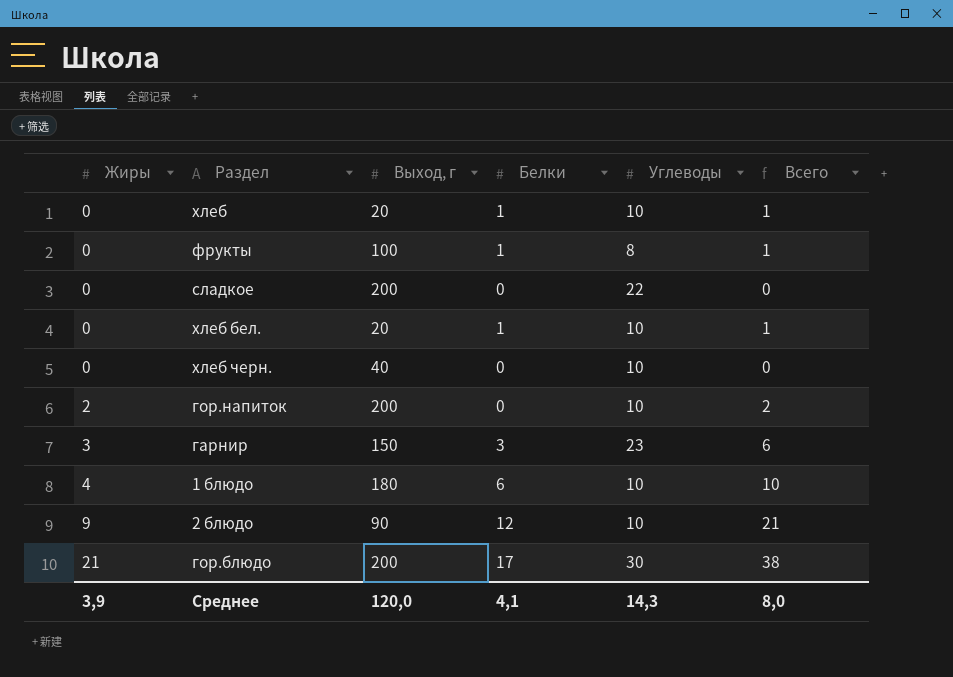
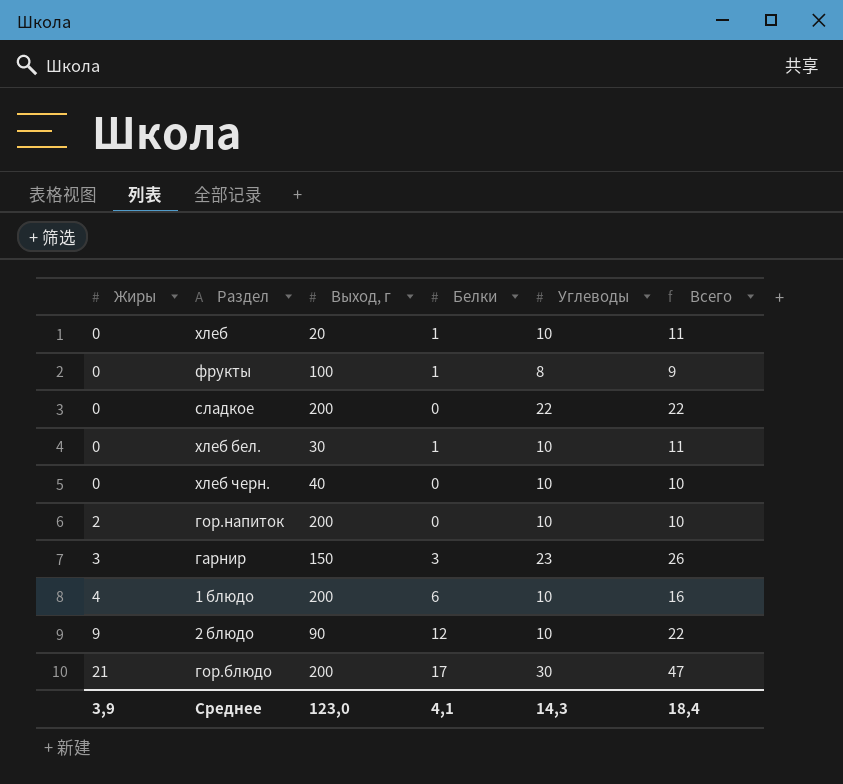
column Всего | formula: [Жиры] + [Белки] -> [Белки] + [Углеводы]
хлеб бел. | Выход, г: 20 -> 30
1 блюдо | Выход, г: 180 -> 200
Среднее | Выход, г: 120,0 -> 123,0
Среднее | Всего: 8,0 -> 18,4

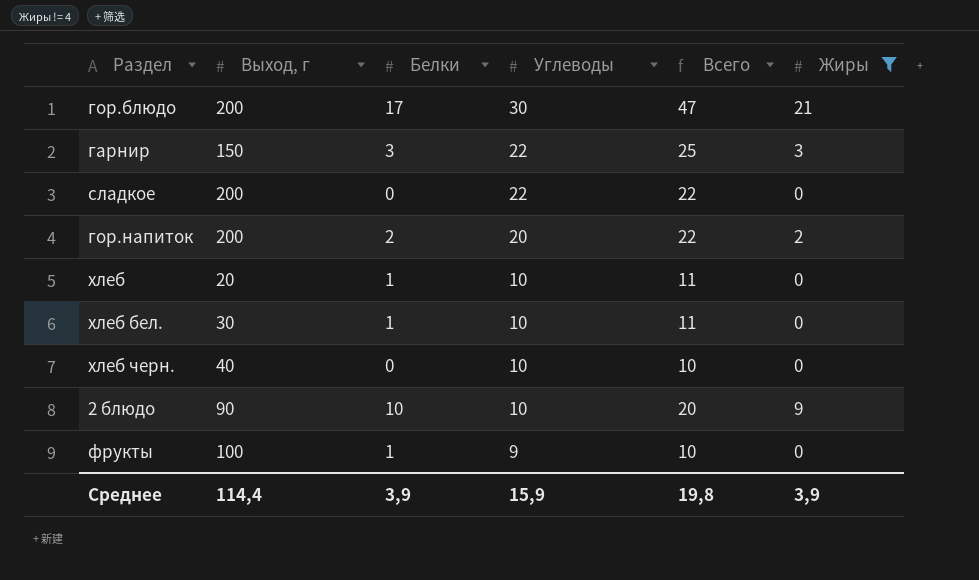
filter: none -> Жиры != 4
row order: Жиры ascending -> Углеводы descending
column Жиры | position: 1 -> 6
гарнир | Углеводы: 23 -> 22
гарнир | Всего: 26 -> 25
гор.напиток | Белки: 0 -> 2
гор.напиток | Углеводы: 10 -> 20
гор.напиток | Всего: 10 -> 22
2 блюдо | Белки: 12 -> 10
2 блюдо | Всего: 22 -> 20
фрукты | Углеводы: 8 -> 9
фрукты | Всего: 9 -> 10
Среднее | Выход, г: 123,0 -> 114,4
Среднее | Белки: 4,1 -> 3,9
Среднее | Углеводы: 14,3 -> 15,9
Среднее | Всего: 18,4 -> 19,8

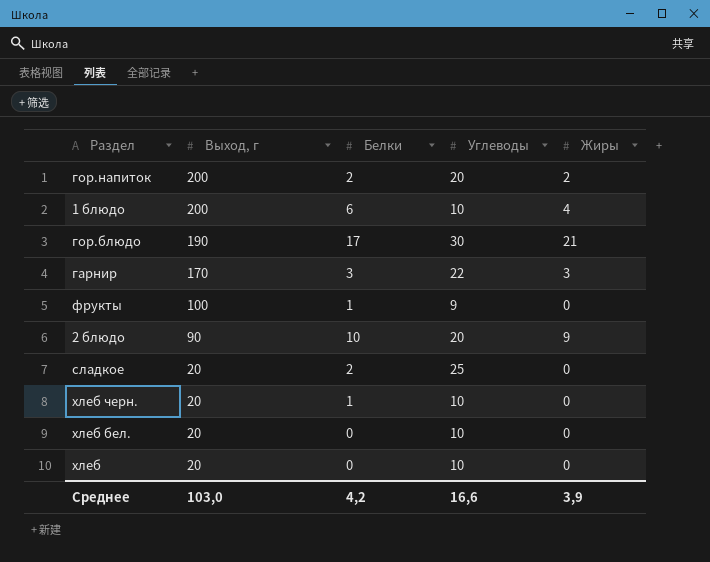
filter: Жиры != 4 -> none
row order: Углеводы descending -> Выход, г descending
column Всего | formula: [Белки] + [Углеводы] -> none
гор.блюдо | Выход, г: 200 -> 190
гарнир | Выход, г: 150 -> 170
2 блюдо | Углеводы: 10 -> 20
сладкое | Выход, г: 200 -> 20
сладкое | Белки: 0 -> 2
сладкое | Углеводы: 22 -> 25
хлеб черн. | Выход, г: 40 -> 20
хлеб черн. | Белки: 0 -> 1
хлеб бел. | Выход, г: 30 -> 20
хлеб бел. | Белки: 1 -> 0
хлеб | Белки: 1 -> 0
Среднее | Выход, г: 114,4 -> 103,0
Среднее | Белки: 3,9 -> 4,2
Среднее | Углеводы: 15,9 -> 16,6

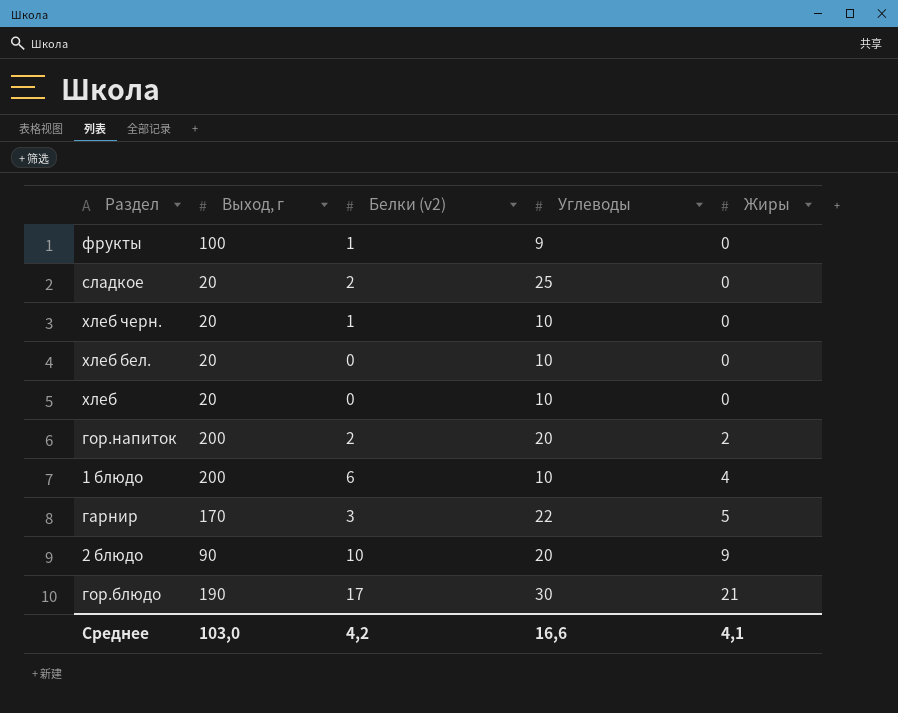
row order: Выход, г descending -> Жиры ascending
column name: Белки -> Белки (v2)
гарнир | Жиры: 3 -> 5
Среднее | Жиры: 3,9 -> 4,1

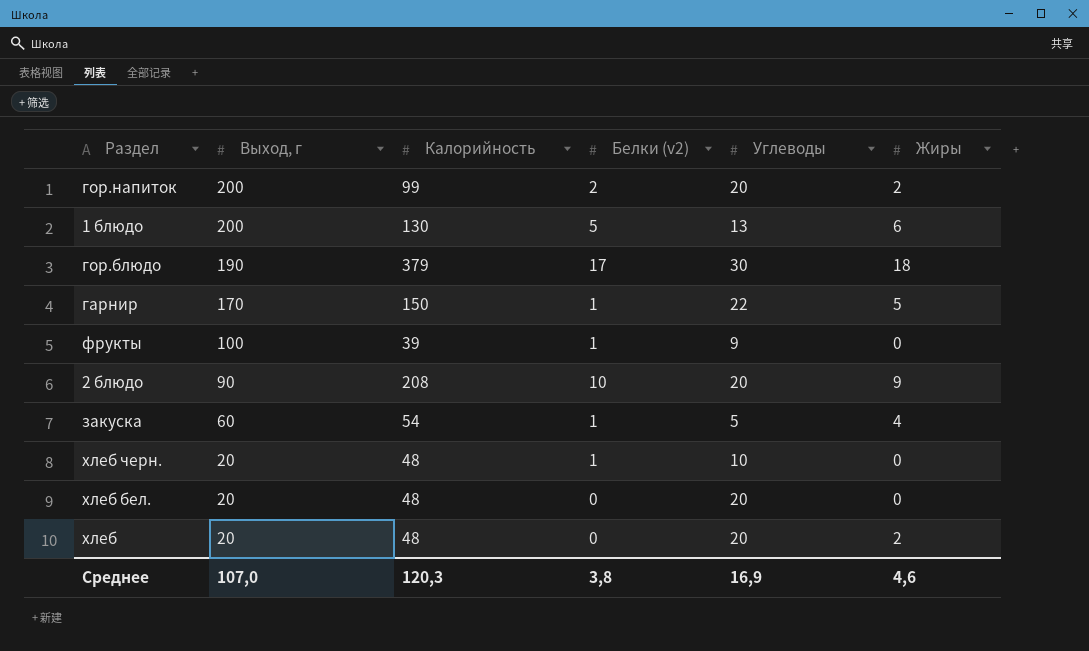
row order: Жиры ascending -> Выход, г descending
column Калорийность | position: none -> 3
row сладкое: 20 | 2 | 25 | 0 -> none
1 блюдо | Белки (v2): 6 -> 5
1 блюдо | Углеводы: 10 -> 13
1 блюдо | Жиры: 4 -> 6
гор.блюдо | Жиры: 21 -> 18
гарнир | Белки (v2): 3 -> 1
row закуска: none -> 60 | 54 | 1 | 5 | 4
хлеб бел. | Углеводы: 10 -> 20
хлеб | Углеводы: 10 -> 20
хлеб | Жиры: 0 -> 2
Среднее | Выход, г: 103,0 -> 107,0
Среднее | Белки (v2): 4,2 -> 3,8
Среднее | Углеводы: 16,6 -> 16,9
Среднее | Жиры: 4,1 -> 4,6

